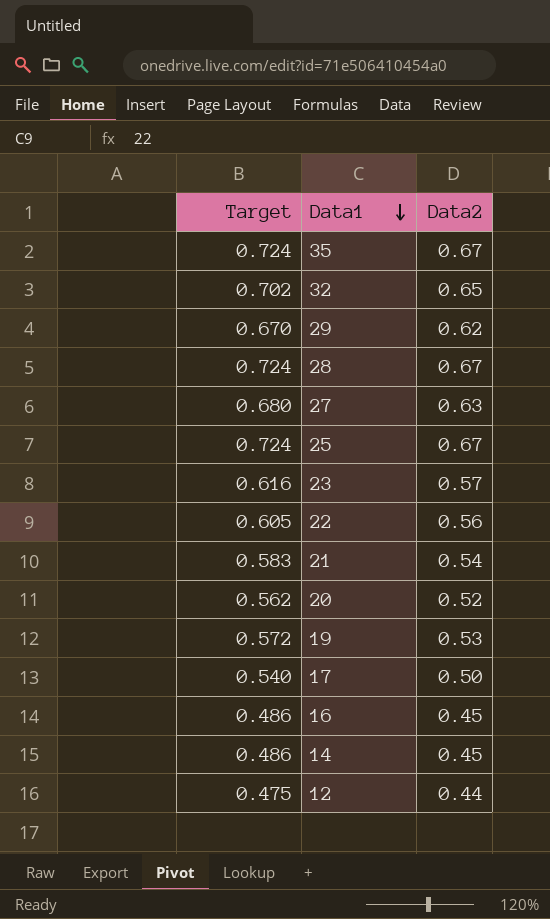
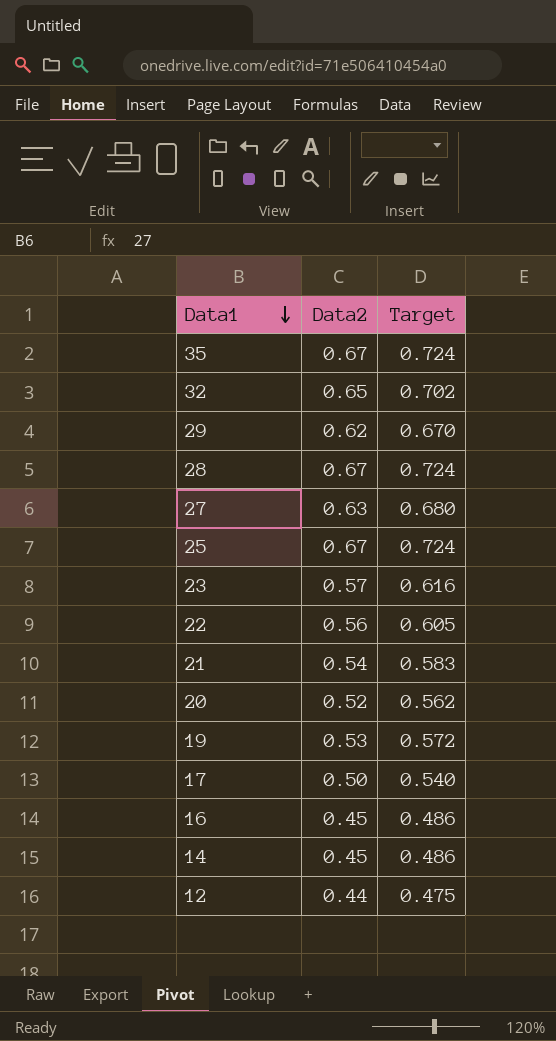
column Target | position: 1 -> 3

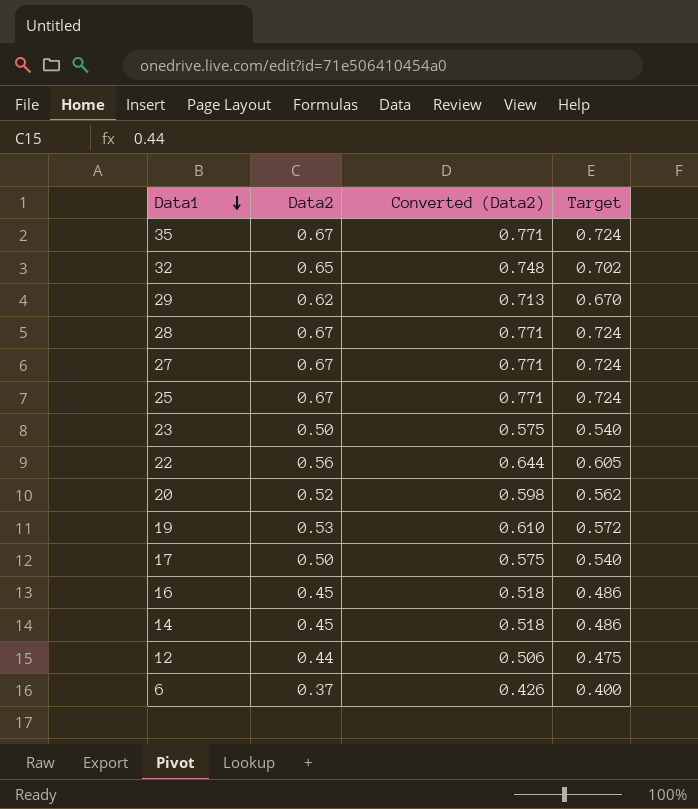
column Converted (Data2) | formula: none -> [Data2] * 1.15
row 21: 0.54 | 0.583 -> none
27 | Data2: 0.63 -> 0.67
27 | Target: 0.680 -> 0.724
23 | Data2: 0.57 -> 0.50
23 | Target: 0.616 -> 0.540
row 6: none -> 0.37 | 0.426 | 0.400

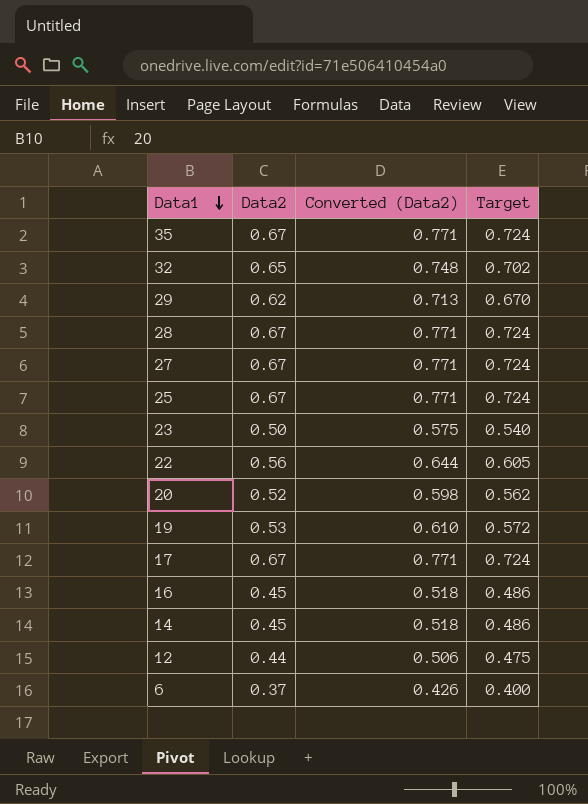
17 | Data2: 0.50 -> 0.67
17 | Converted (Data2): 0.575 -> 0.771
17 | Target: 0.540 -> 0.724

